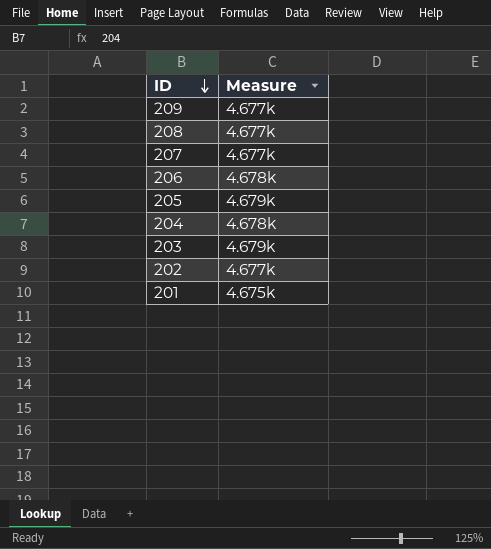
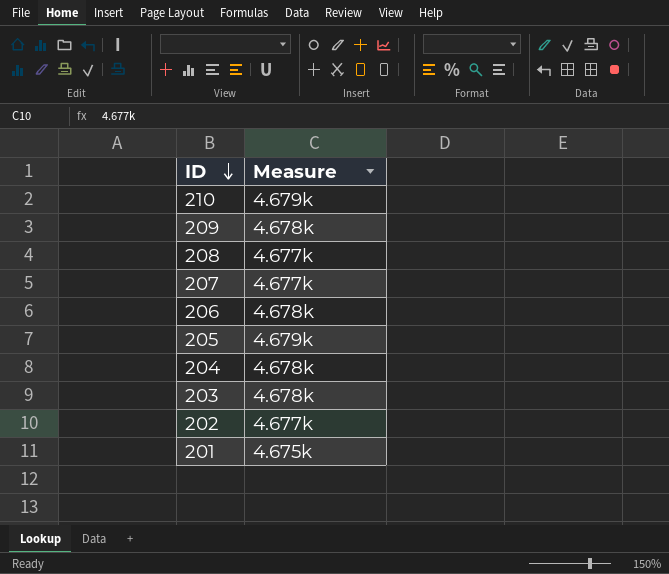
row 210: none -> 4.679k
209 | Measure: 4.677k -> 4.678k
203 | Measure: 4.679k -> 4.678k

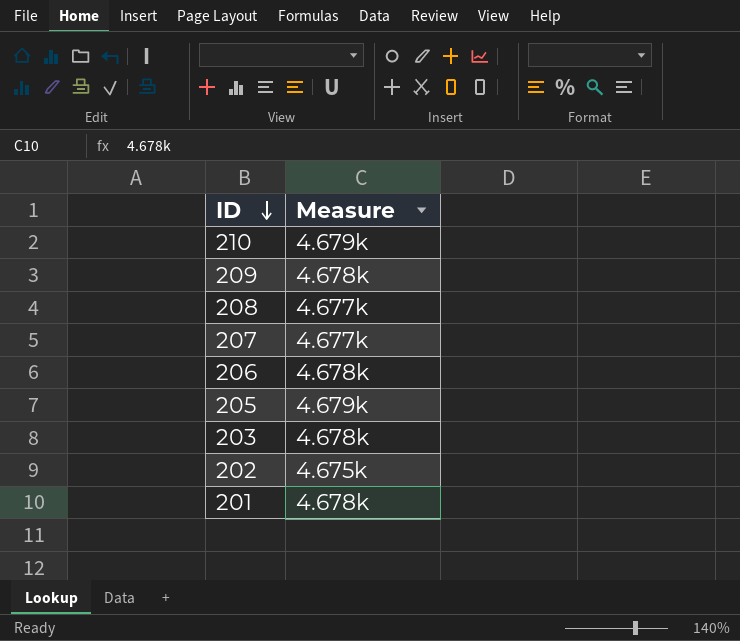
row 204: 4.678k -> none
202 | Measure: 4.677k -> 4.675k
201 | Measure: 4.675k -> 4.678k

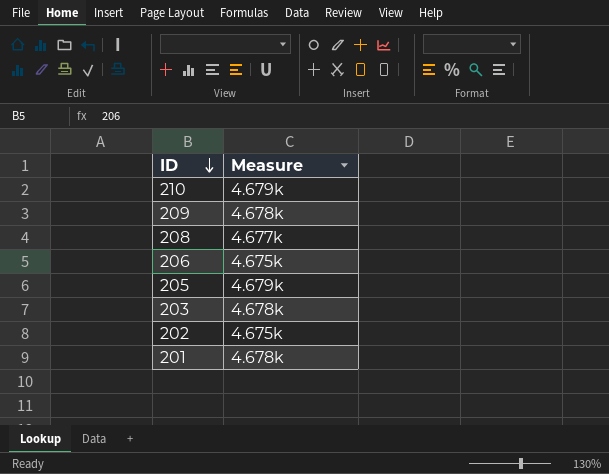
row 207: 4.677k -> none
206 | Measure: 4.678k -> 4.675k

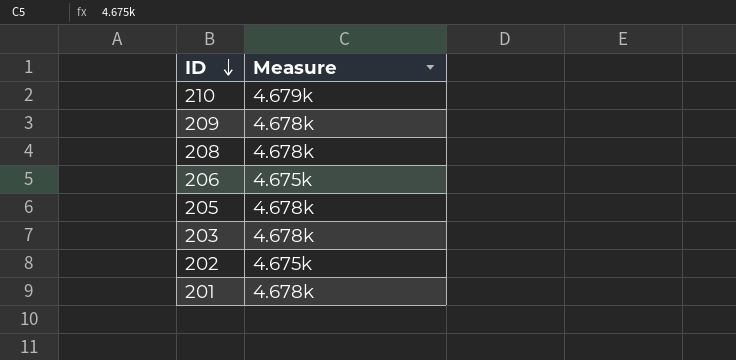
208 | Measure: 4.677k -> 4.678k
205 | Measure: 4.679k -> 4.678k

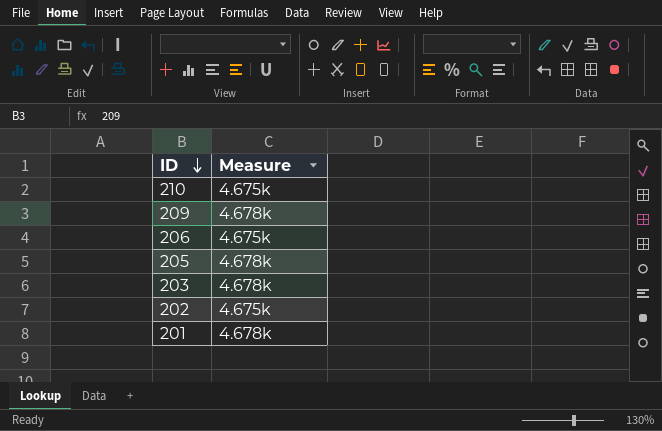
row 208: 4.678k -> none
210 | Measure: 4.679k -> 4.675k

